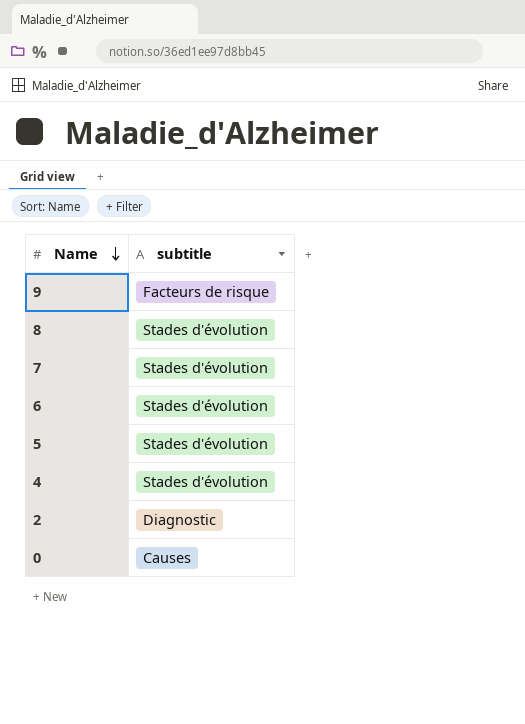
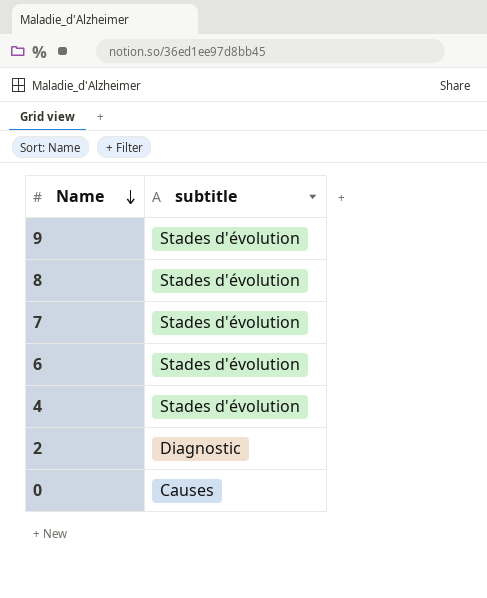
row 5: Stades d'évolution -> none
9 | subtitle: Facteurs de risque -> Stades d'évolution

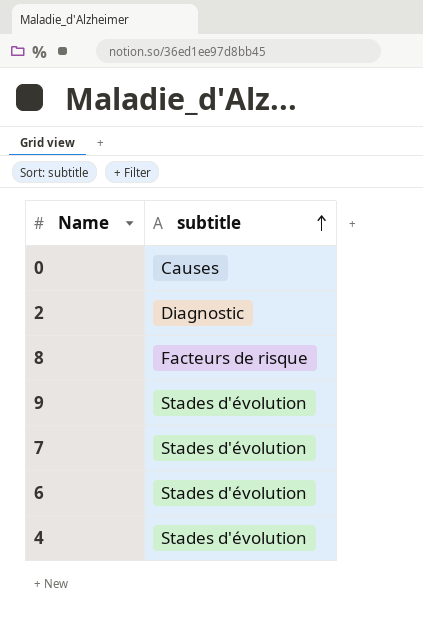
row order: Name descending -> subtitle ascending
8 | subtitle: Stades d'évolution -> Facteurs de risque

